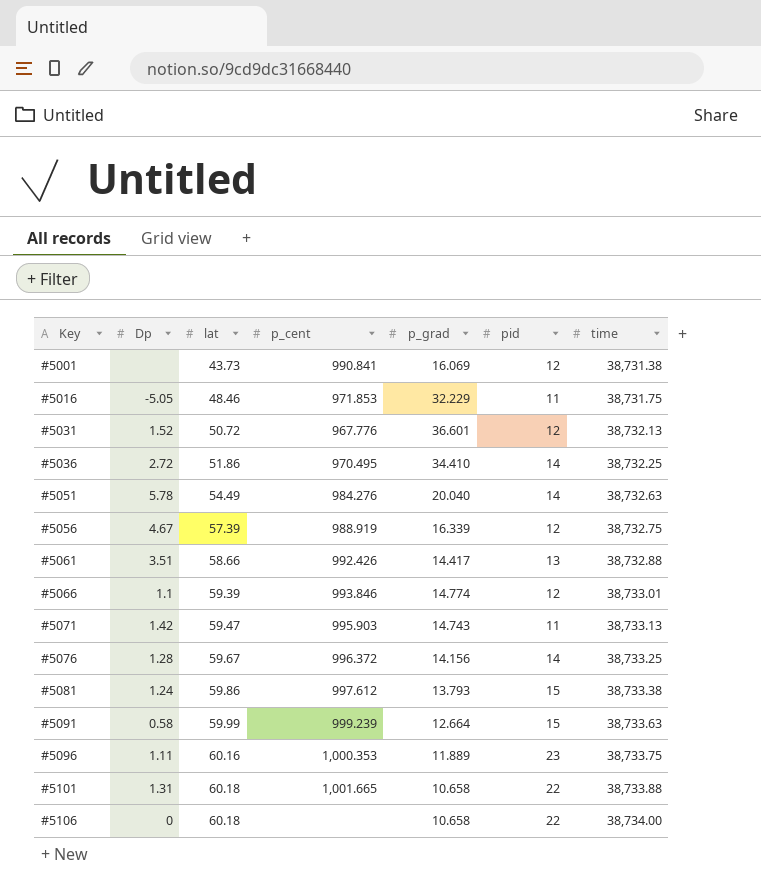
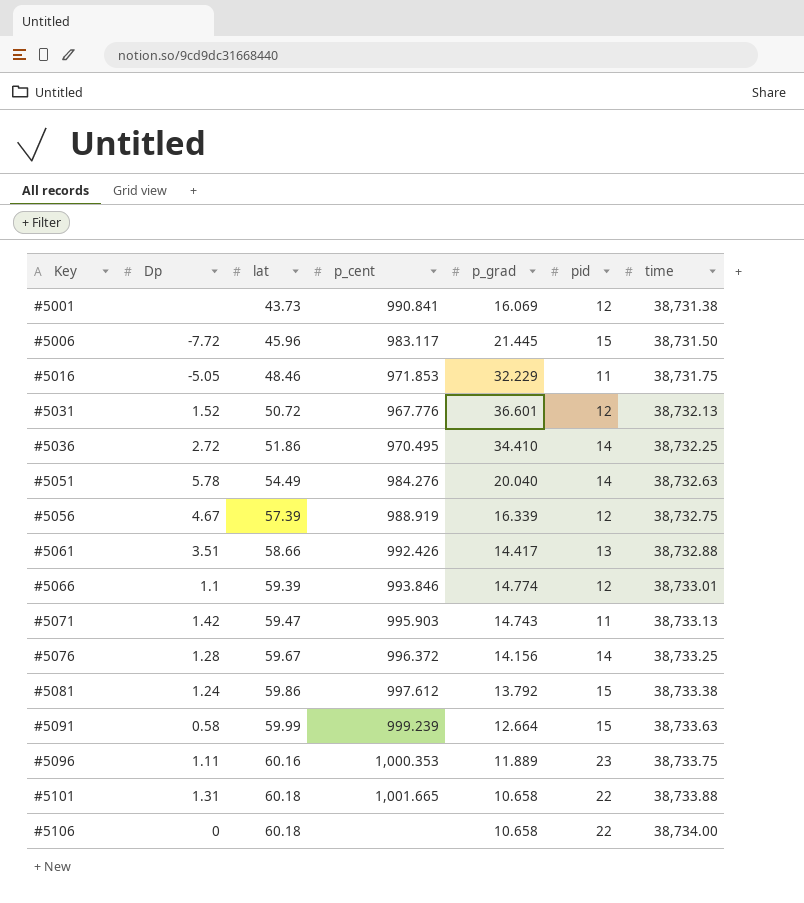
row #5006: none -> -7.72 | 45.96 | 983.117 | 21.445 | 15 | 38,731.50
#5081 | p_grad: 13.793 -> 13.792

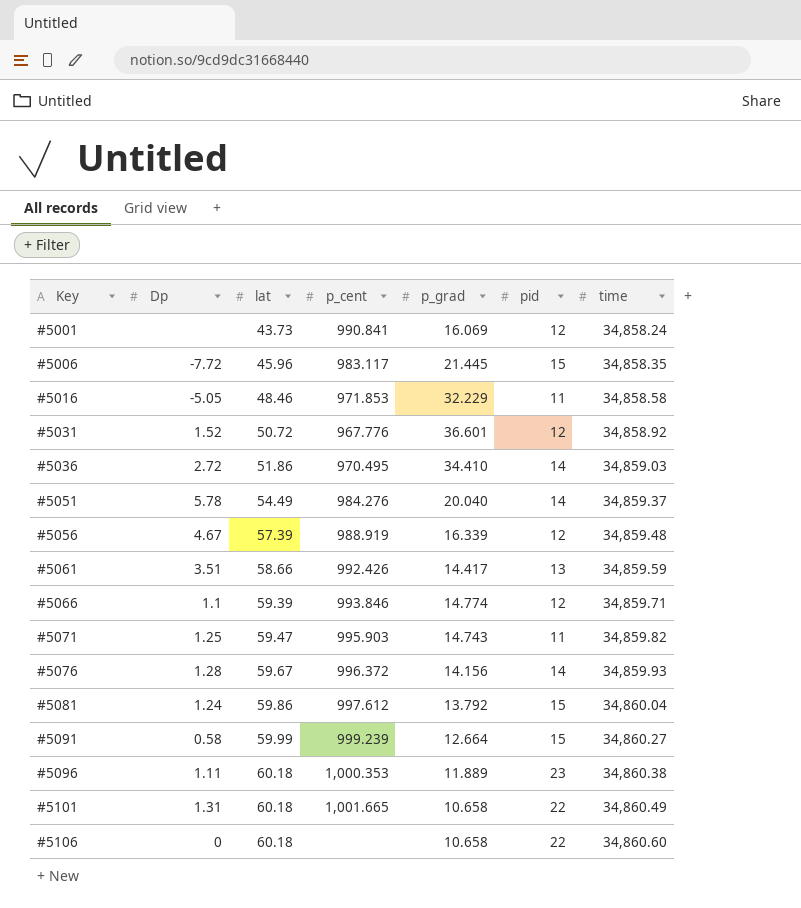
#5001 | time: 38,731.38 -> 34,858.24
#5006 | time: 38,731.50 -> 34,858.35
#5016 | time: 38,731.75 -> 34,858.58
#5031 | time: 38,732.13 -> 34,858.92
#5036 | time: 38,732.25 -> 34,859.03
#5051 | time: 38,732.63 -> 34,859.37
#5056 | time: 38,732.75 -> 34,859.48
#5061 | time: 38,732.88 -> 34,859.59
#5066 | time: 38,733.01 -> 34,859.71
#5071 | Dp: 1.42 -> 1.25
#5071 | time: 38,733.13 -> 34,859.82
#5076 | time: 38,733.25 -> 34,859.93
#5081 | time: 38,733.38 -> 34,860.04
#5091 | time: 38,733.63 -> 34,860.27
#5096 | lat: 60.16 -> 60.18
#5096 | time: 38,733.75 -> 34,860.38
#5101 | time: 38,733.88 -> 34,860.49
#5106 | time: 38,734.00 -> 34,860.60

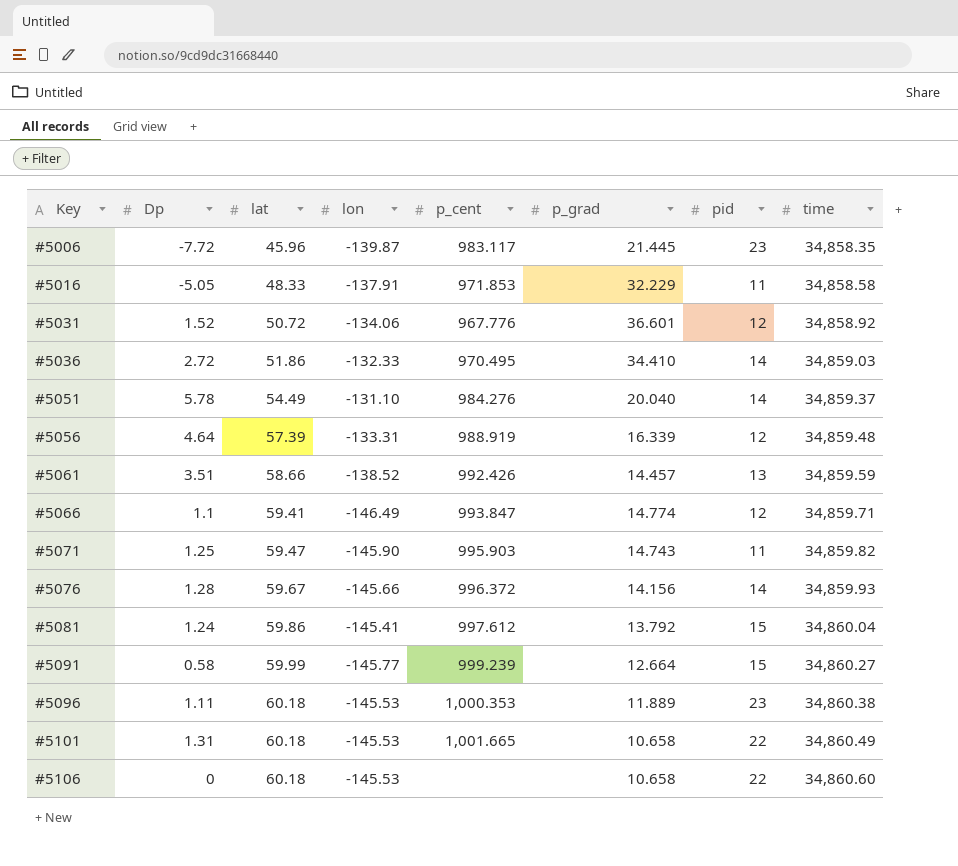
column lon | position: none -> 4
row #5001: none | 43.73 | 990.841 | 16.069 | 12 | 34,858.24 -> none
#5006 | pid: 15 -> 23
#5016 | lat: 48.46 -> 48.33
#5056 | Dp: 4.67 -> 4.64
#5061 | p_grad: 14.417 -> 14.457
#5066 | lat: 59.39 -> 59.41
#5066 | p_cent: 993.846 -> 993.847

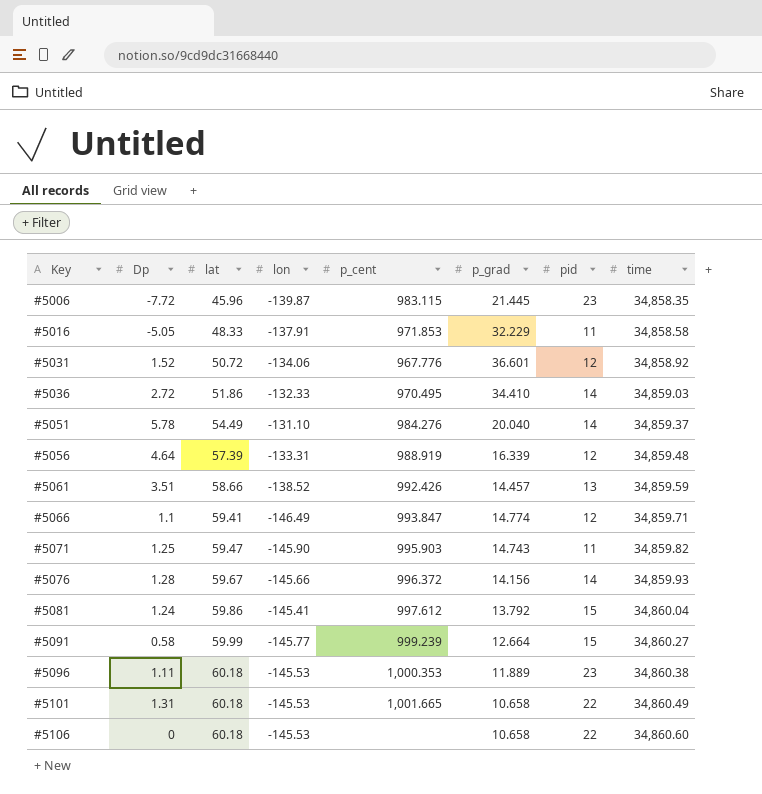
#5006 | p_cent: 983.117 -> 983.115

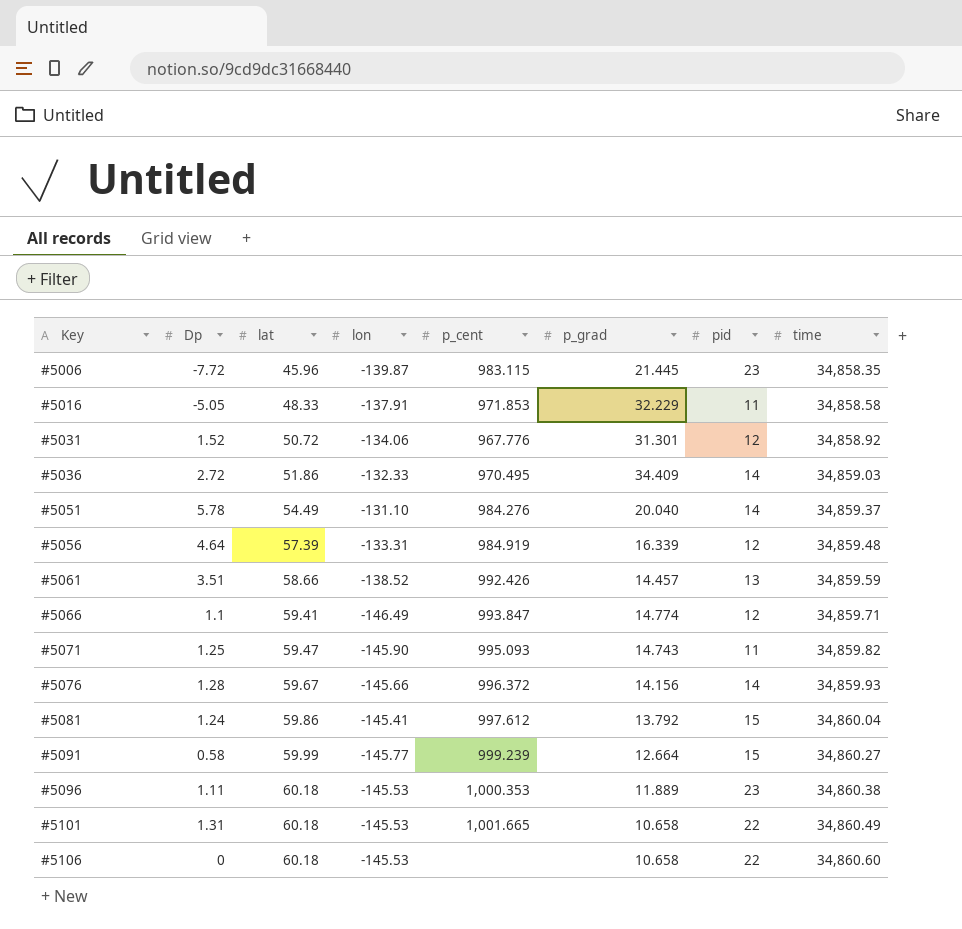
#5031 | p_grad: 36.601 -> 31.301
#5036 | p_grad: 34.410 -> 34.409
#5056 | p_cent: 988.919 -> 984.919
#5071 | p_cent: 995.903 -> 995.093

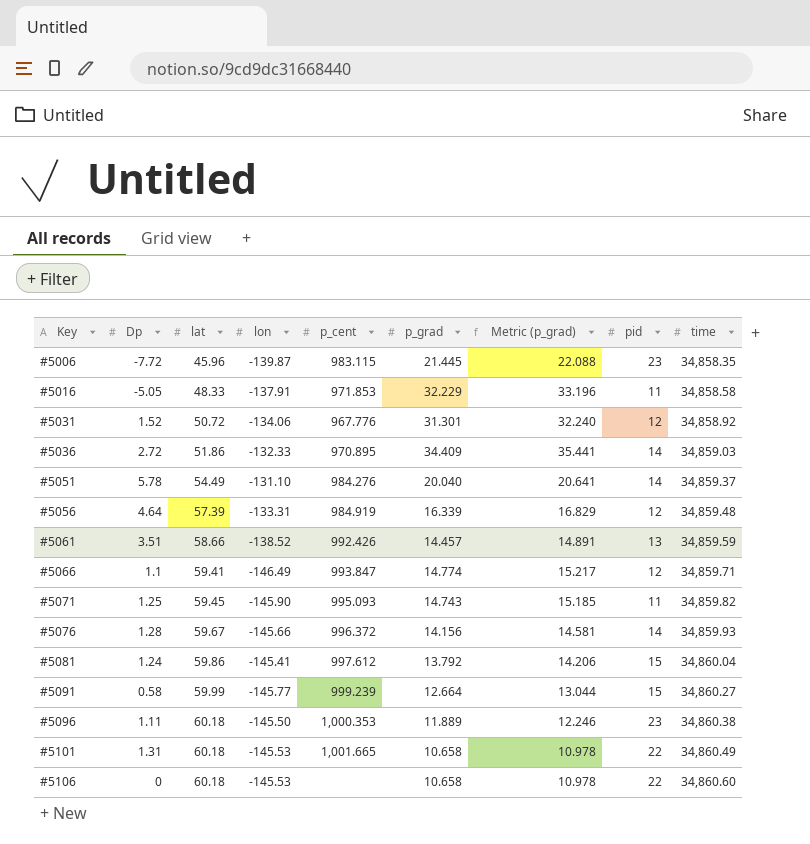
column Metric (p_grad) | formula: none -> [p_grad] * 1.03
#5036 | p_cent: 970.495 -> 970.895
#5071 | lat: 59.47 -> 59.45
#5096 | lon: -145.53 -> -145.50

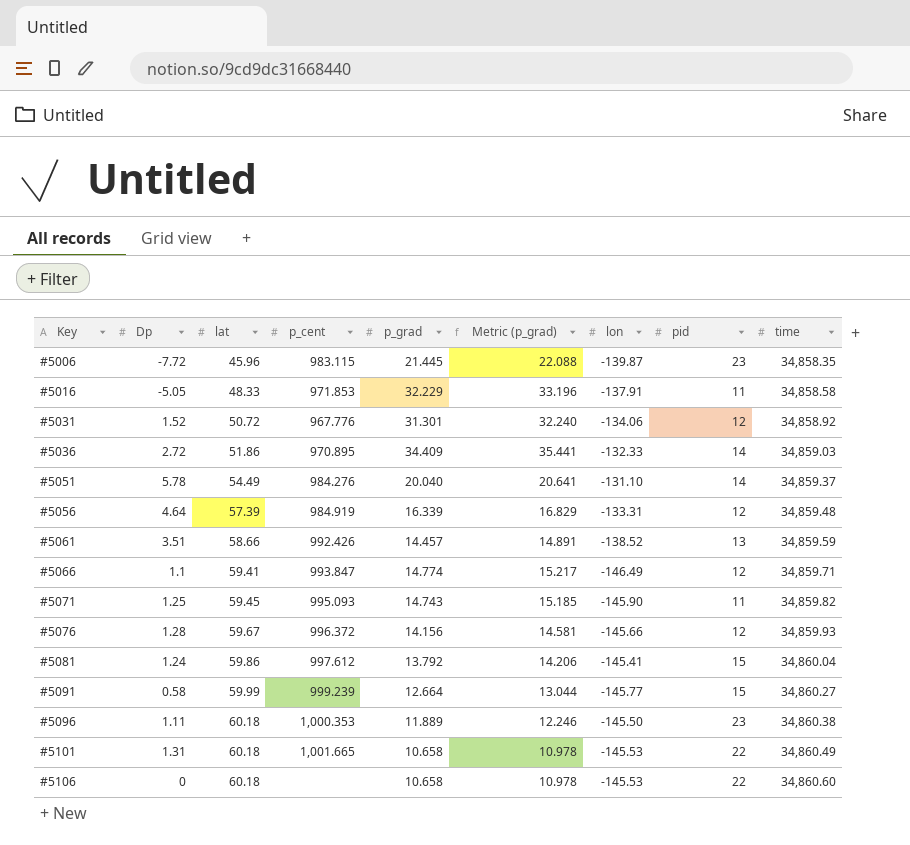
column lon | position: 4 -> 7
#5076 | pid: 14 -> 12

